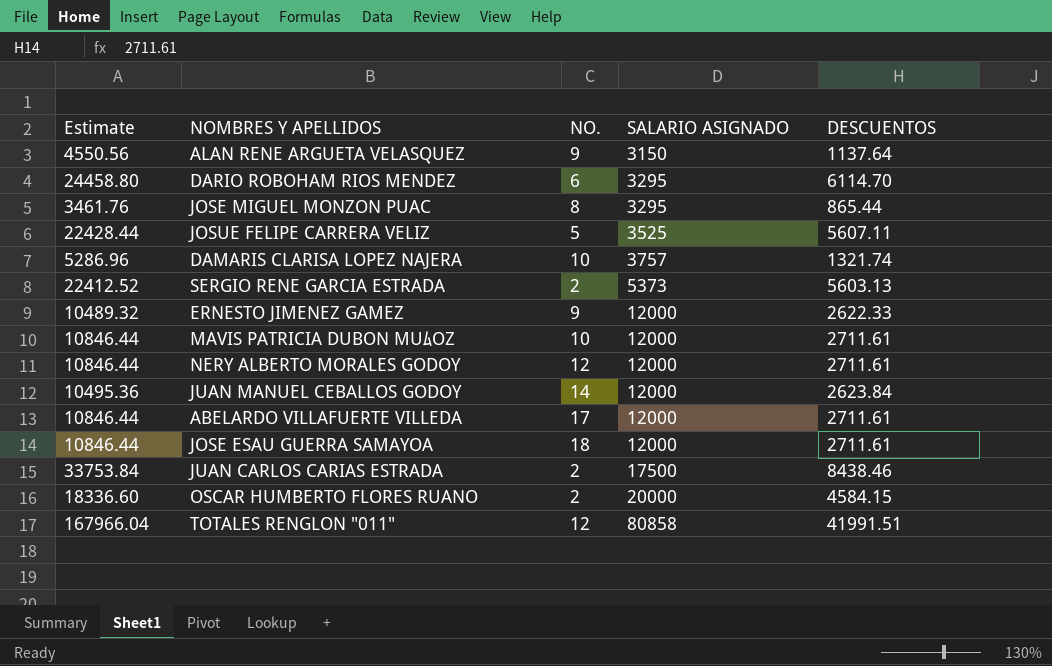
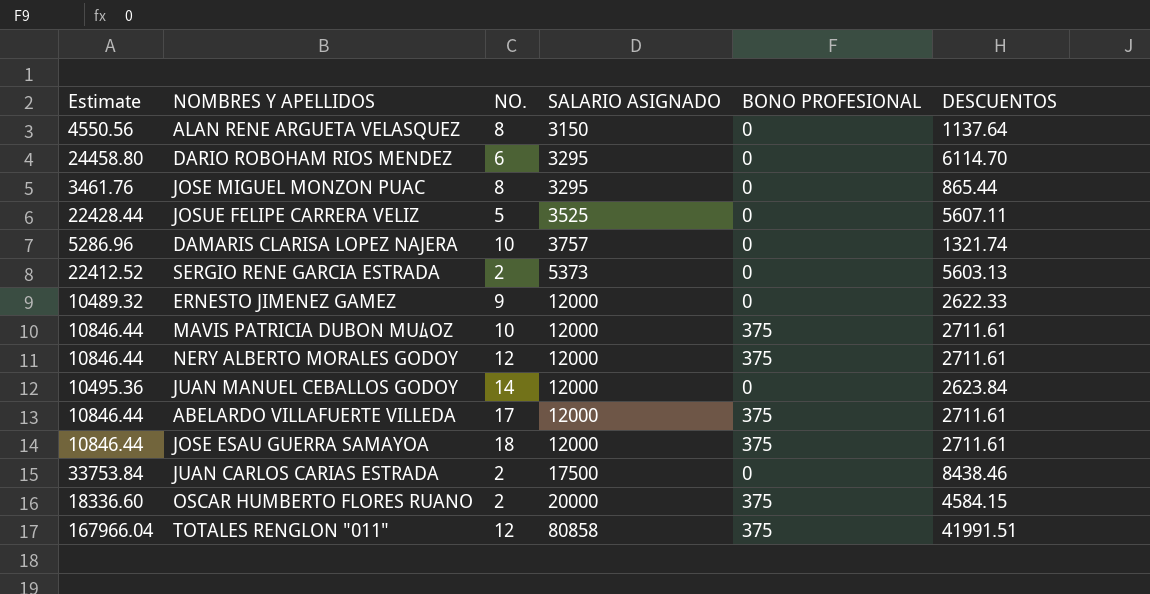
column BONO PROFESIONAL | position: none -> 5
ALAN RENE ARGUETA VELASQUEZ | NO.: 9 -> 8

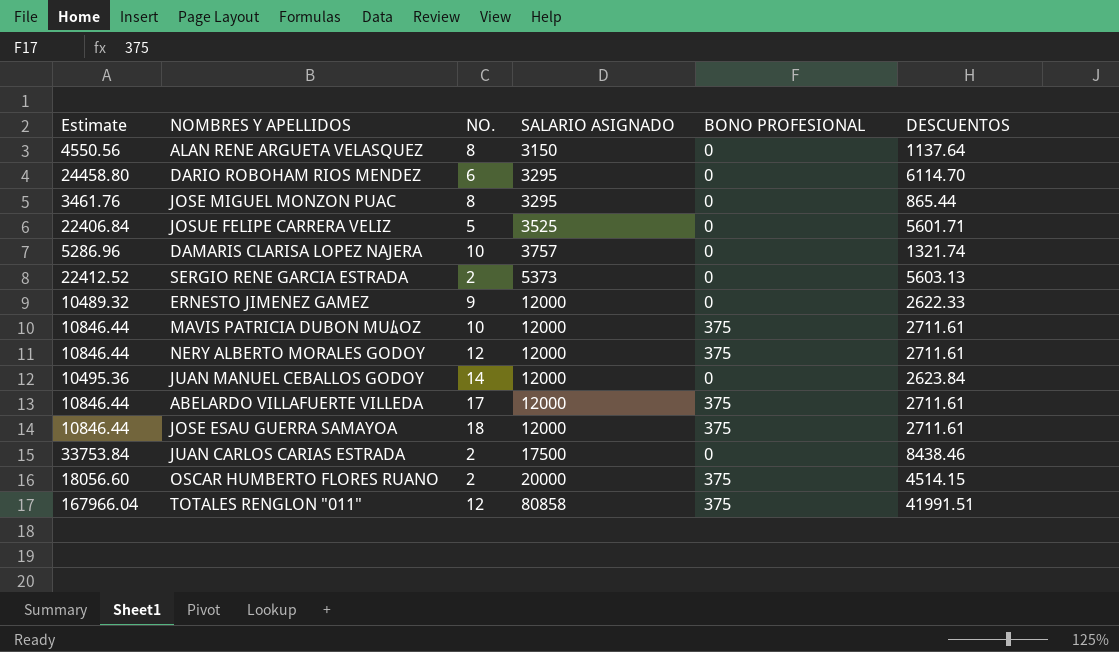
JOSUE FELIPE CARRERA VELIZ | Estimate: 22428.44 -> 22406.84
JOSUE FELIPE CARRERA VELIZ | DESCUENTOS: 5607.11 -> 5601.71
OSCAR HUMBERTO FLORES RUANO | Estimate: 18336.60 -> 18056.60
OSCAR HUMBERTO FLORES RUANO | DESCUENTOS: 4584.15 -> 4514.15

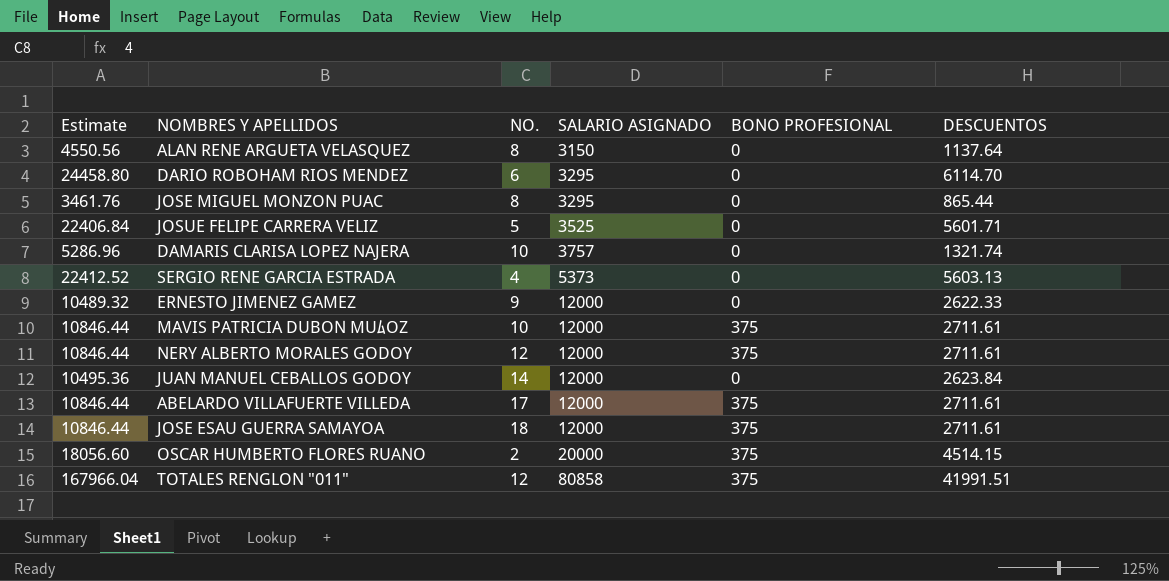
row JUAN CARLOS CARIAS ESTRADA: 33753.84 | 2 | 17500 | 0 | 8438.46 -> none
SERGIO RENE GARCIA ESTRADA | NO.: 2 -> 4

